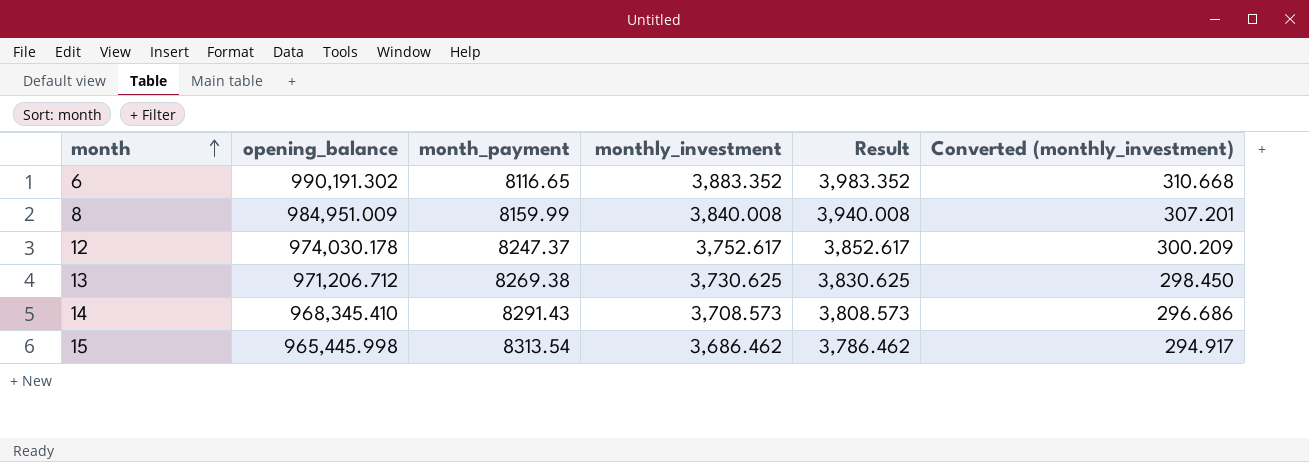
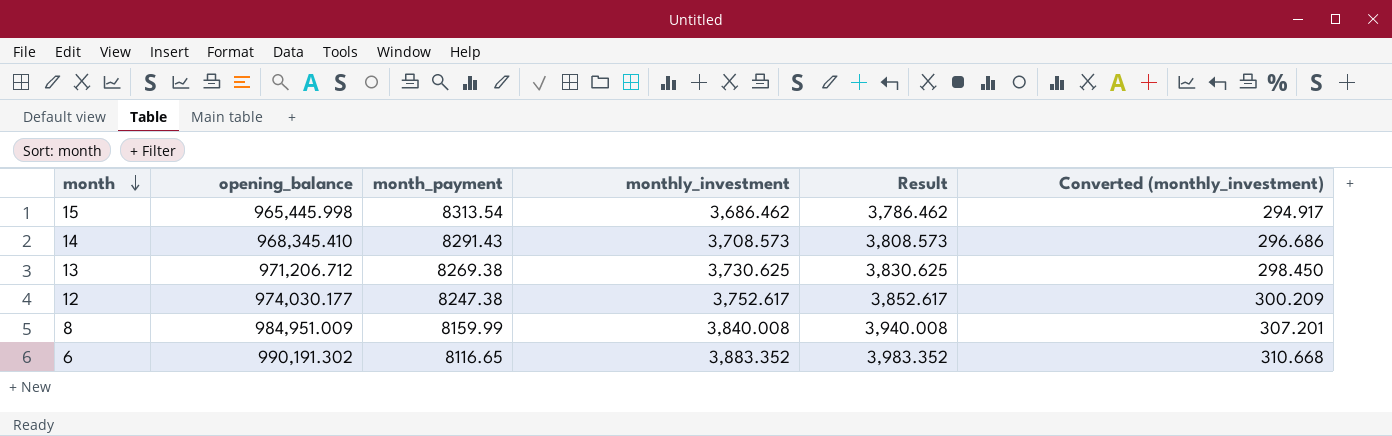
row order: month ascending -> month descending
12 | opening_balance: 974,030.178 -> 974,030.177
12 | month_payment: 8247.37 -> 8247.38

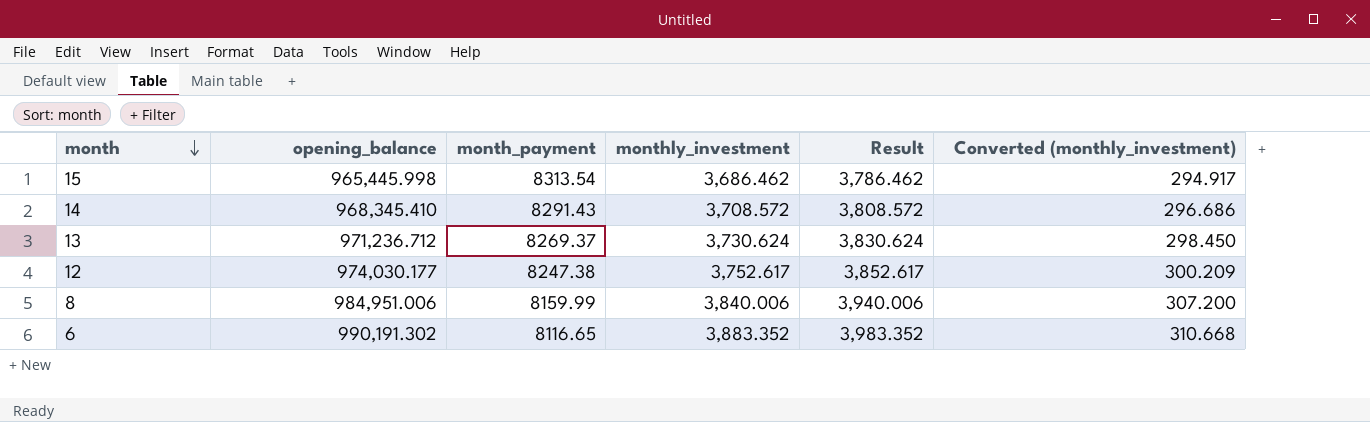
14 | monthly_investment: 3,708.573 -> 3,708.572
14 | Result: 3,808.573 -> 3,808.572
13 | opening_balance: 971,206.712 -> 971,236.712
13 | month_payment: 8269.38 -> 8269.37
13 | monthly_investment: 3,730.625 -> 3,730.624
13 | Result: 3,830.625 -> 3,830.624
8 | opening_balance: 984,951.009 -> 984,951.006
8 | monthly_investment: 3,840.008 -> 3,840.006
8 | Result: 3,940.008 -> 3,940.006
8 | Converted (monthly_investment): 307.201 -> 307.200

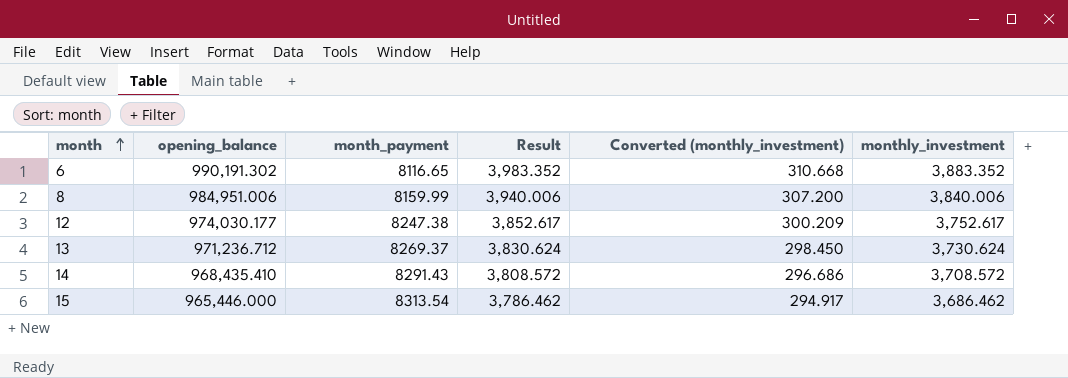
row order: month descending -> month ascending
column monthly_investment | position: 4 -> 6
14 | opening_balance: 968,345.410 -> 968,435.410
15 | opening_balance: 965,445.998 -> 965,446.000

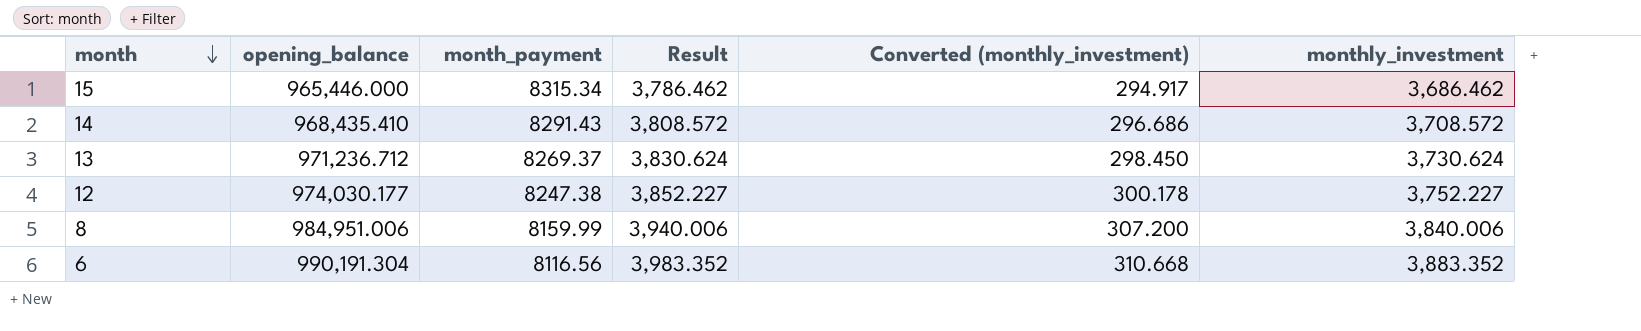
row order: month ascending -> month descending
15 | month_payment: 8313.54 -> 8315.34
12 | Result: 3,852.617 -> 3,852.227
12 | Converted (monthly_investment): 300.209 -> 300.178
12 | monthly_investment: 3,752.617 -> 3,752.227
6 | opening_balance: 990,191.302 -> 990,191.304
6 | month_payment: 8116.65 -> 8116.56

